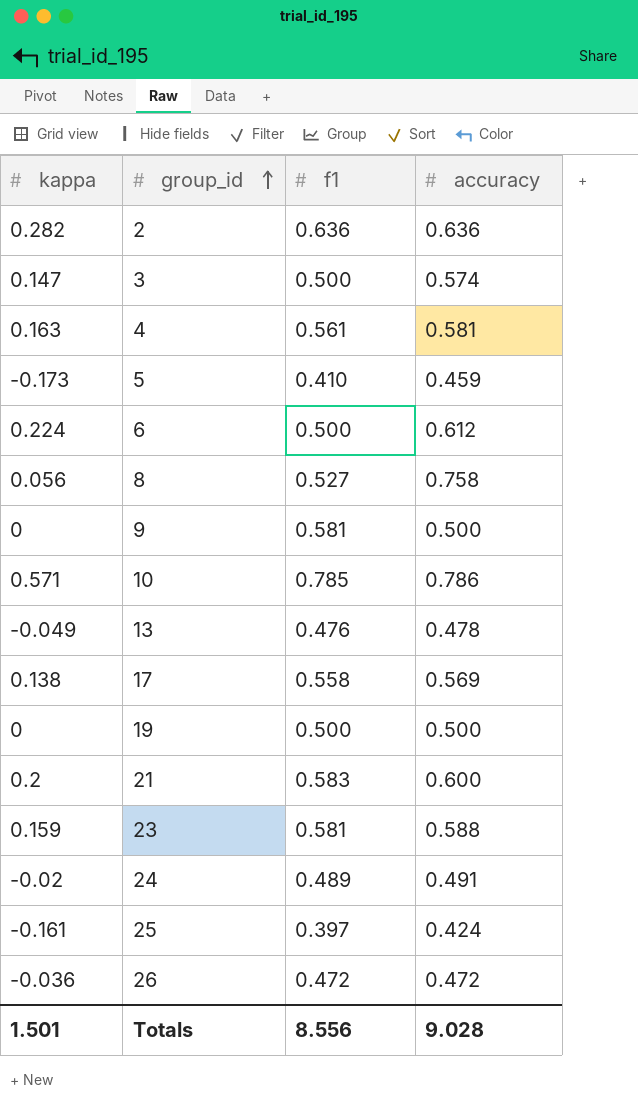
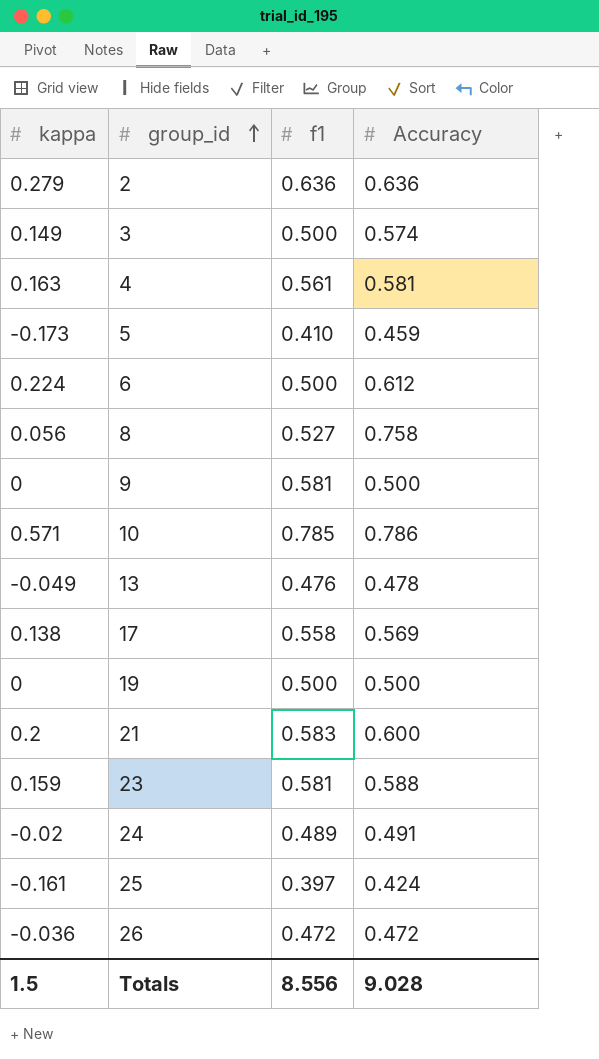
column name: accuracy -> Accuracy
2 | kappa: 0.282 -> 0.279
3 | kappa: 0.147 -> 0.149
Totals | kappa: 1.501 -> 1.5

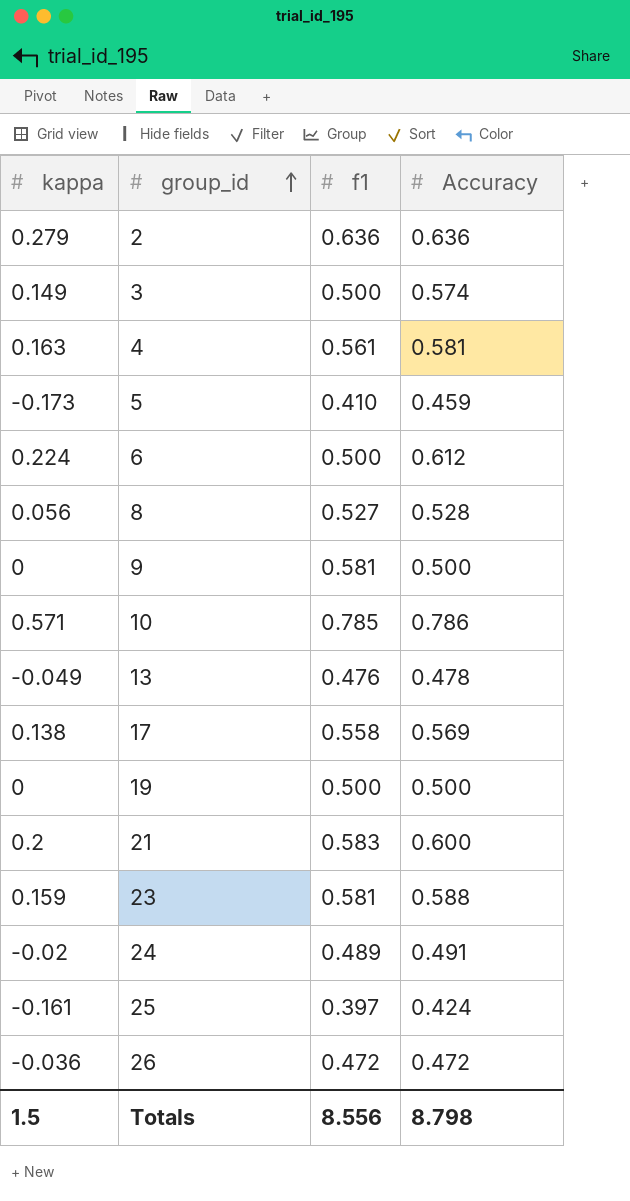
8 | Accuracy: 0.758 -> 0.528
Totals | Accuracy: 9.028 -> 8.798

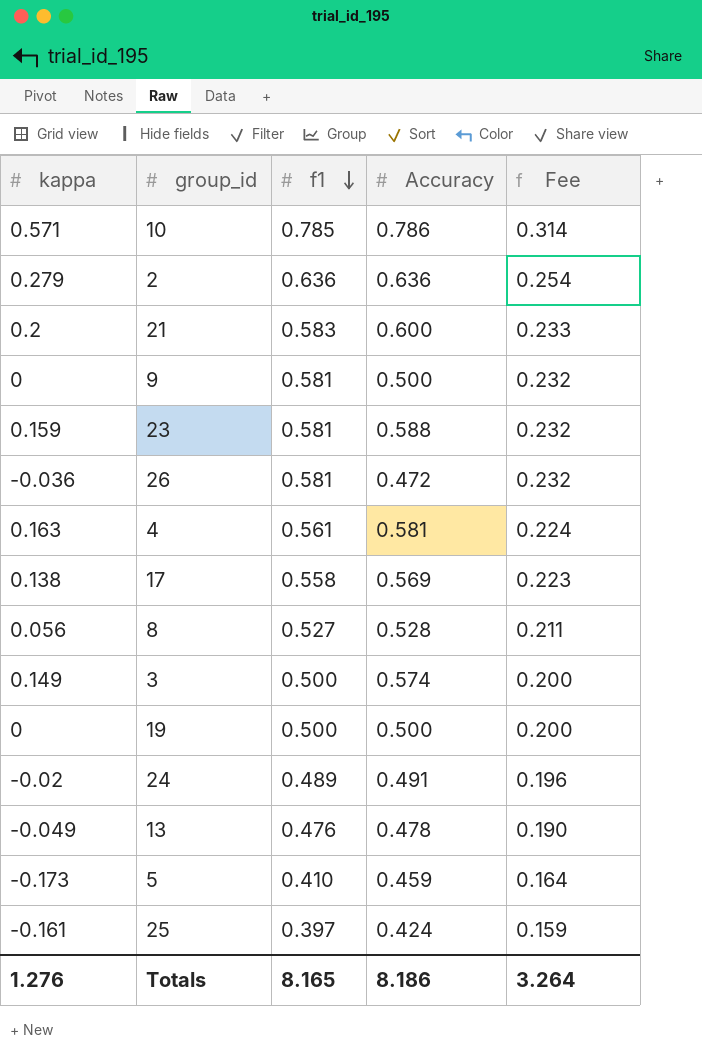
row order: group_id ascending -> f1 descending
column Fee | formula: none -> [f1] * 0.4
row 6: 0.224 | 0.500 | 0.612 -> none
26 | f1: 0.472 -> 0.581
Totals | kappa: 1.5 -> 1.276
Totals | f1: 8.556 -> 8.165
Totals | Accuracy: 8.798 -> 8.186

